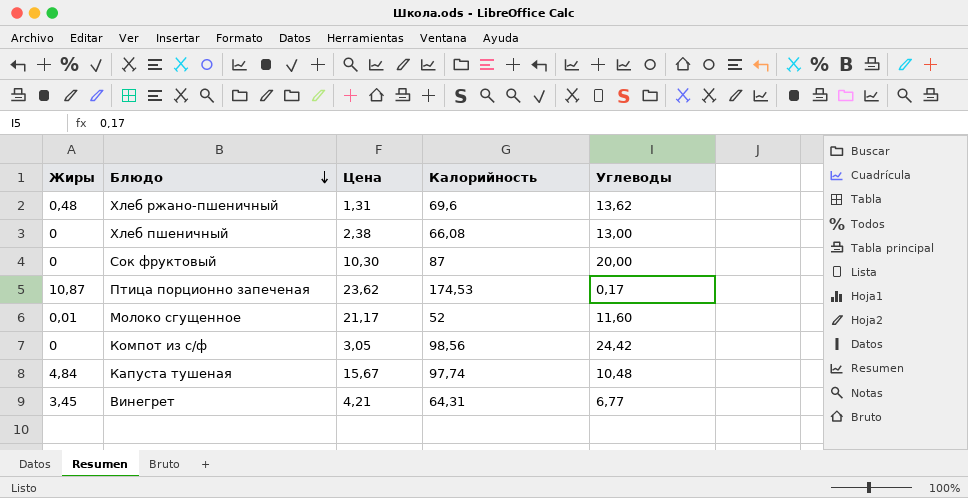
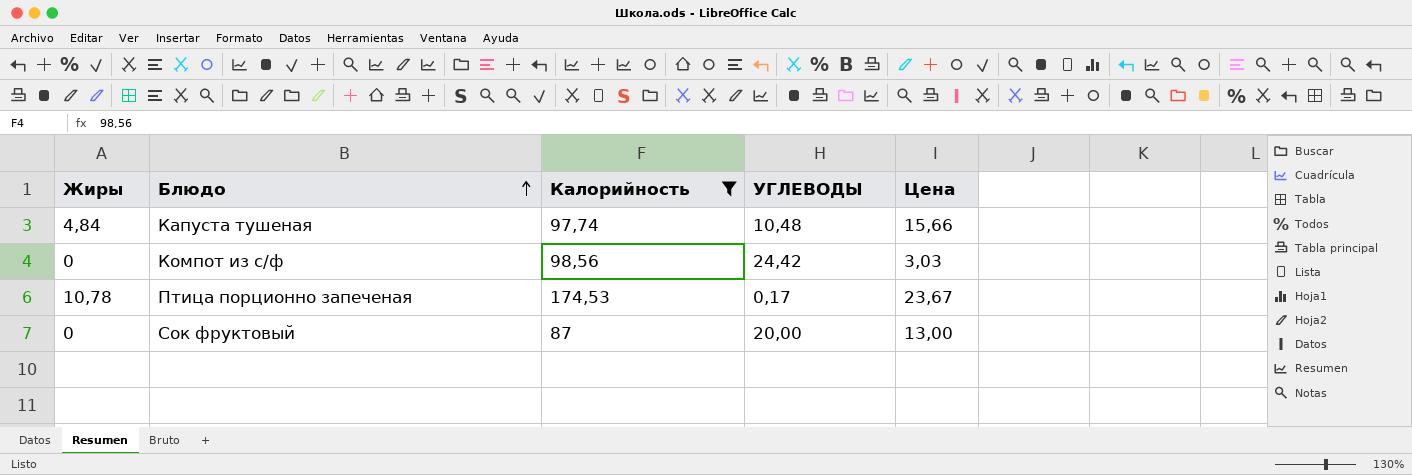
filter: none -> Калорийность >= 87
row order: Блюдо descending -> Блюдо ascending
column name: Углеводы -> УГЛЕВОДЫ
column Цена | position: 3 -> 5
Капуста тушеная | Цена: 15,67 -> 15,66
Компот из с/ф | Цена: 3,05 -> 3,03
Птица порционно запеченая | Жиры: 10,87 -> 10,78
Птица порционно запеченая | Цена: 23,62 -> 23,67
Сок фруктовый | Цена: 10,30 -> 13,00

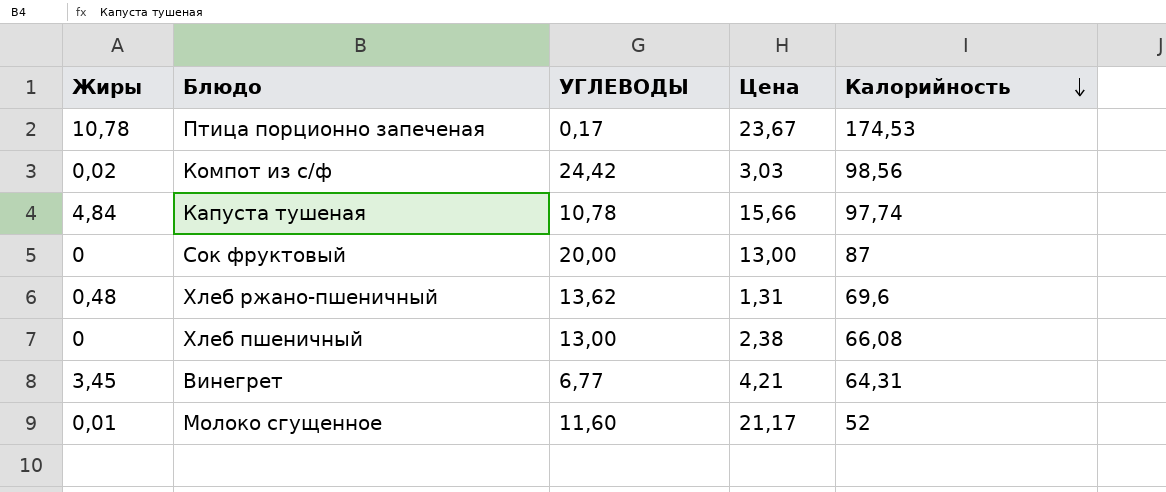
filter: Калорийность >= 87 -> none
row order: Блюдо ascending -> Калорийность descending
column Калорийность | position: 3 -> 5
Компот из с/ф | Жиры: 0 -> 0,02
Капуста тушеная | УГЛЕВОДЫ: 10,48 -> 10,78

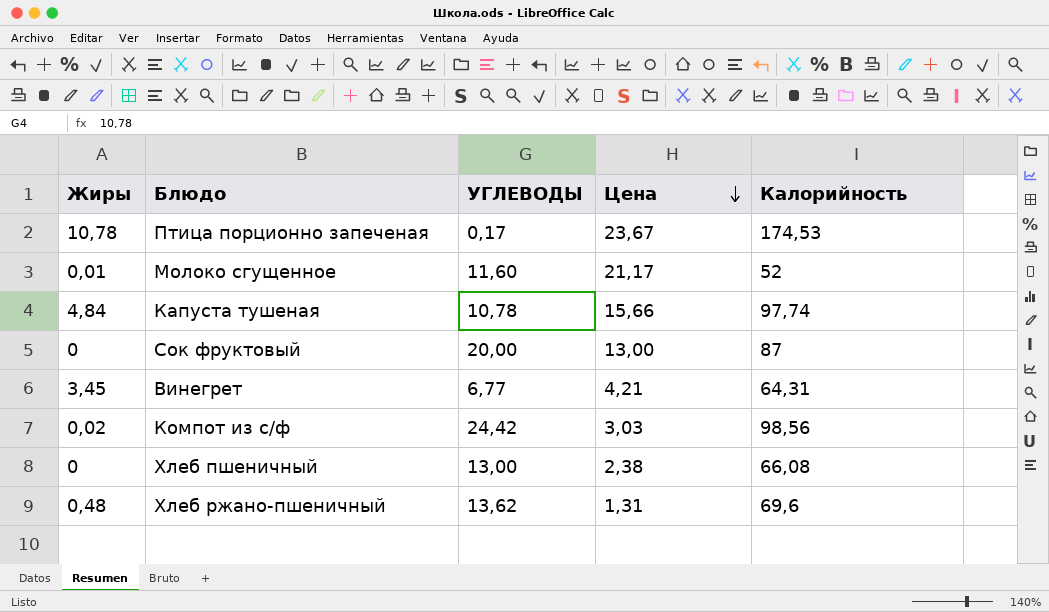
row order: Калорийность descending -> Цена descending

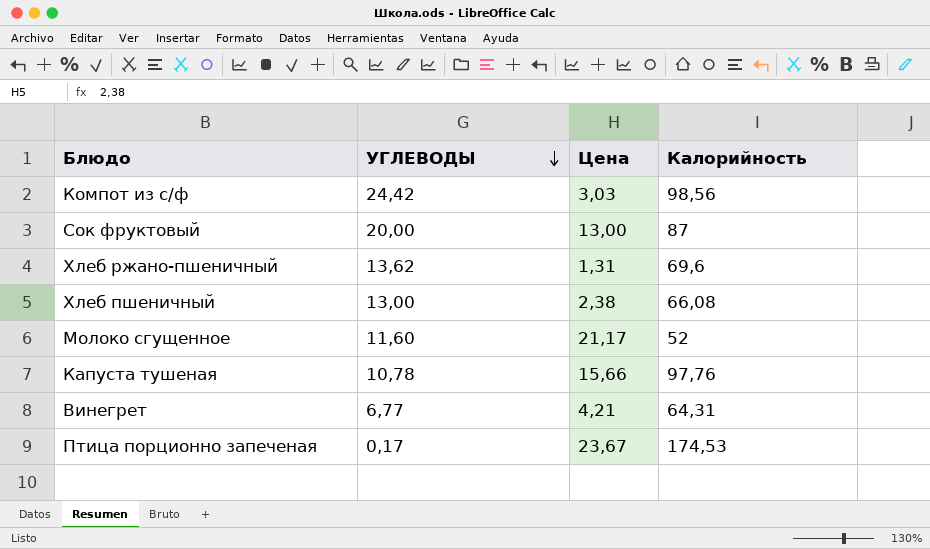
row order: Цена descending -> УГЛЕВОДЫ descending
column Жиры | position: 1 -> none
Капуста тушеная | Калорийность: 97,74 -> 97,76

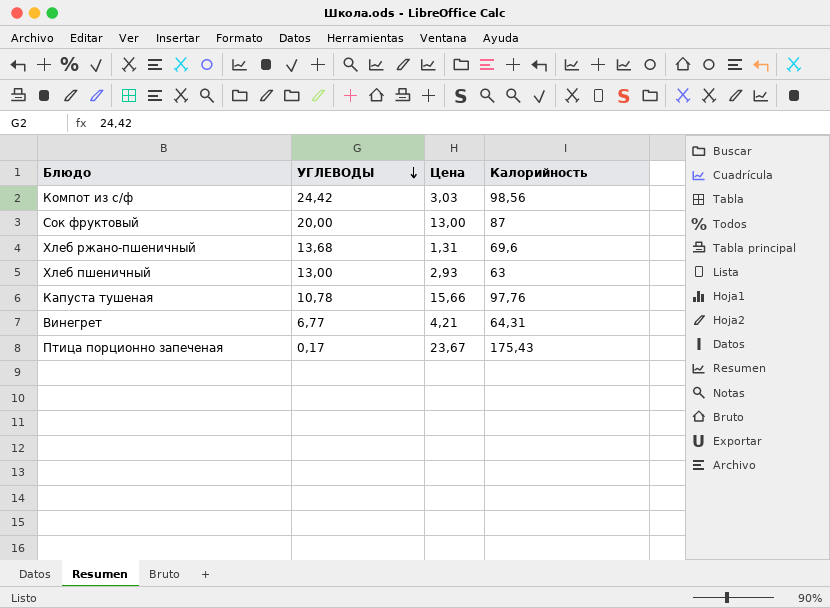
row Молоко сгущенное: 11,60 | 21,17 | 52 -> none
Хлеб ржано-пшеничный | УГЛЕВОДЫ: 13,62 -> 13,68
Хлеб пшеничный | Цена: 2,38 -> 2,93
Хлеб пшеничный | Калорийность: 66,08 -> 63
Птица порционно запеченая | Калорийность: 174,53 -> 175,43

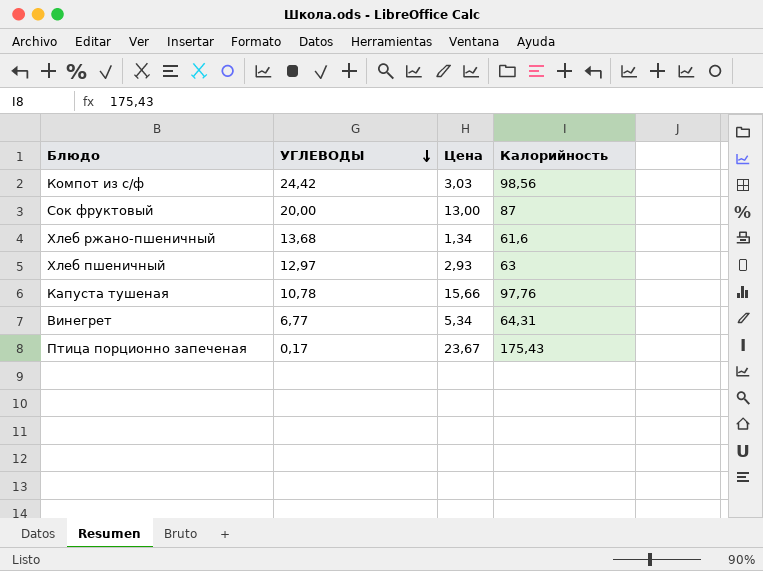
Хлеб ржано-пшеничный | Цена: 1,31 -> 1,34
Хлеб ржано-пшеничный | Калорийность: 69,6 -> 61,6
Хлеб пшеничный | УГЛЕВОДЫ: 13,00 -> 12,97
Винегрет | Цена: 4,21 -> 5,34

